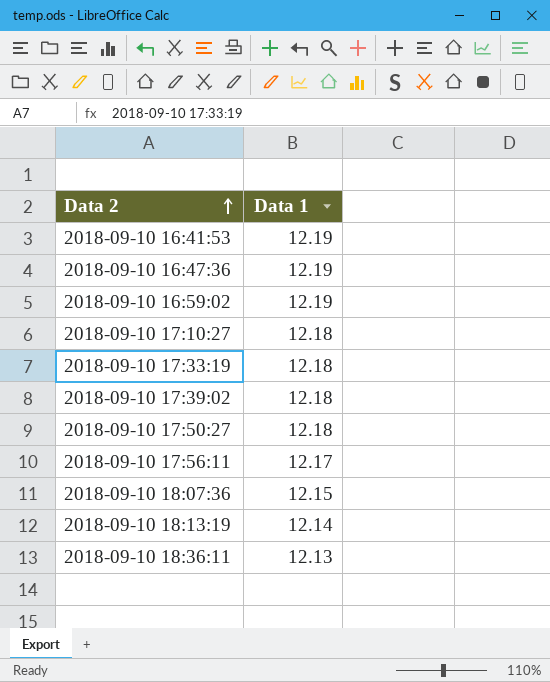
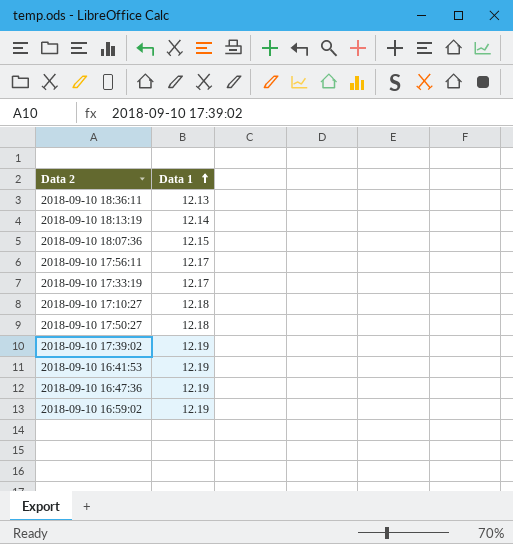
row order: Data 2 ascending -> Data 1 ascending
2018-09-10 17:33:19 | Data 1: 12.18 -> 12.17
2018-09-10 17:39:02 | Data 1: 12.18 -> 12.19

